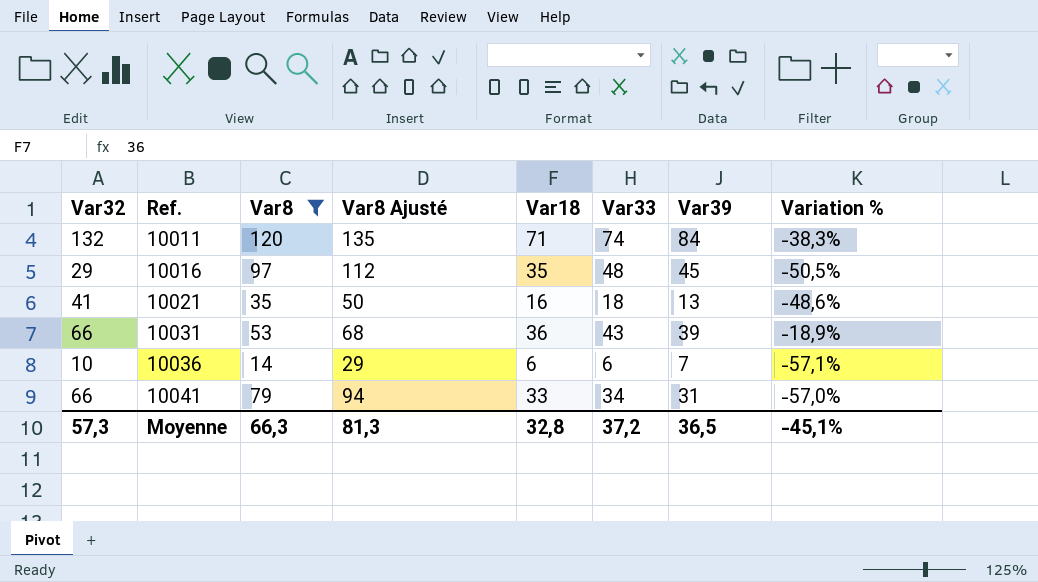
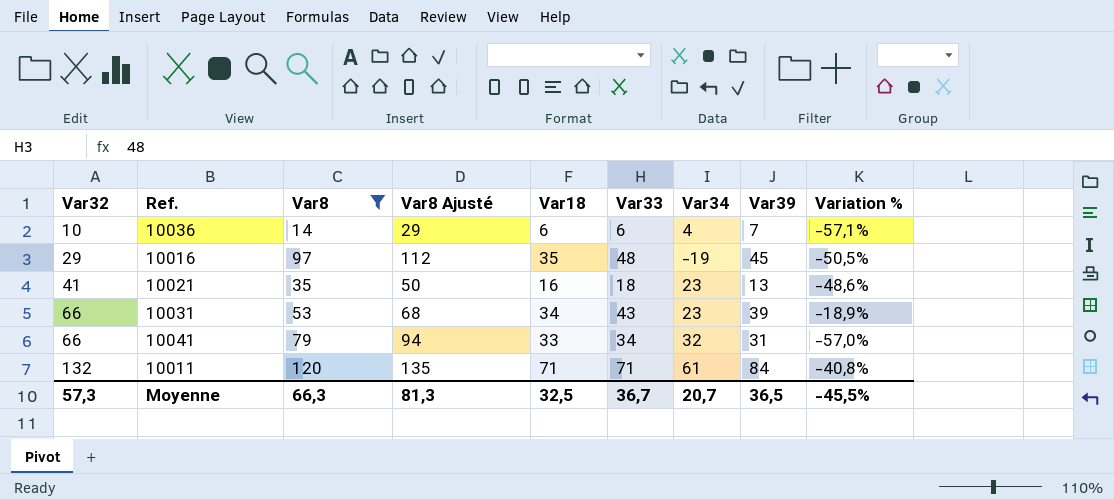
row order: Ref. ascending -> Var32 ascending
column Var34 | formula: none -> [Var32] - [Var33]
10031 | Var18: 36 -> 34
10011 | Var33: 74 -> 71
10011 | Variation %: -38,3% -> -40,8%
Moyenne | Var18: 32,8 -> 32,5
Moyenne | Var33: 37,2 -> 36,7
Moyenne | Variation %: -45,1% -> -45,5%

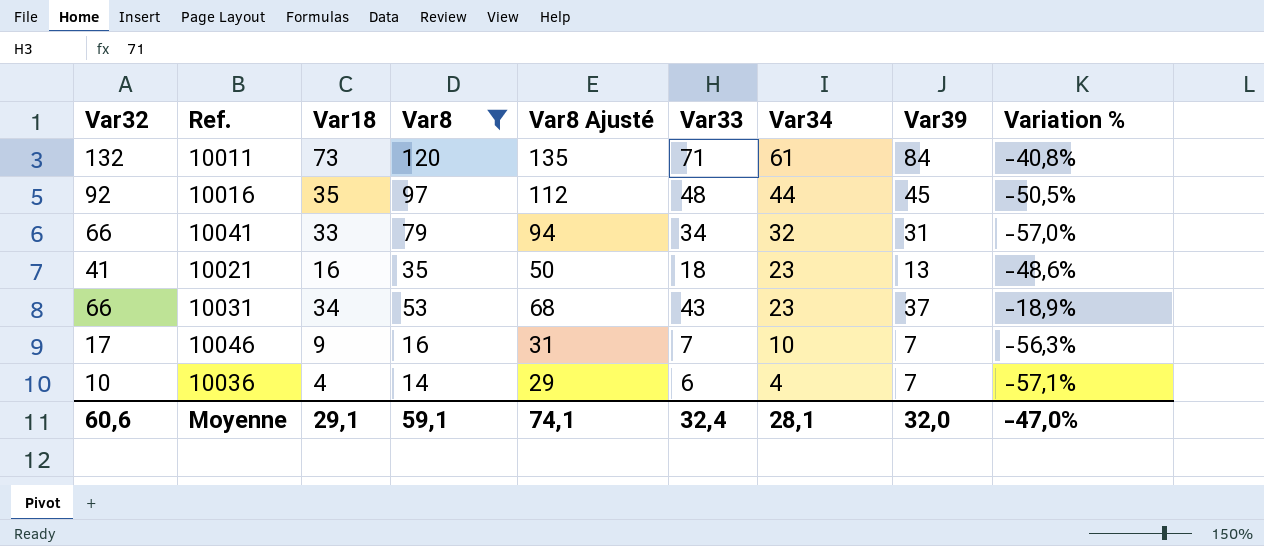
row order: Var32 ascending -> Var34 descending
column Var18 | position: 5 -> 3
10011 | Var18: 71 -> 73
10016 | Var32: 29 -> 92
10016 | Var34: -19 -> 44
10031 | Var39: 39 -> 37
row 10046: none -> 17 | 9 | 16 | 31 | 7 | 10 | 7 | -56,3%
10036 | Var18: 6 -> 4
Moyenne | Var32: 57,3 -> 60,6
Moyenne | Var18: 32,5 -> 29,1
Moyenne | Var8: 66,3 -> 59,1
Moyenne | Var8 Ajusté: 81,3 -> 74,1
Moyenne | Var33: 36,7 -> 32,4
Moyenne | Var34: 20,7 -> 28,1
Moyenne | Var39: 36,5 -> 32,0
Moyenne | Variation %: -45,5% -> -47,0%

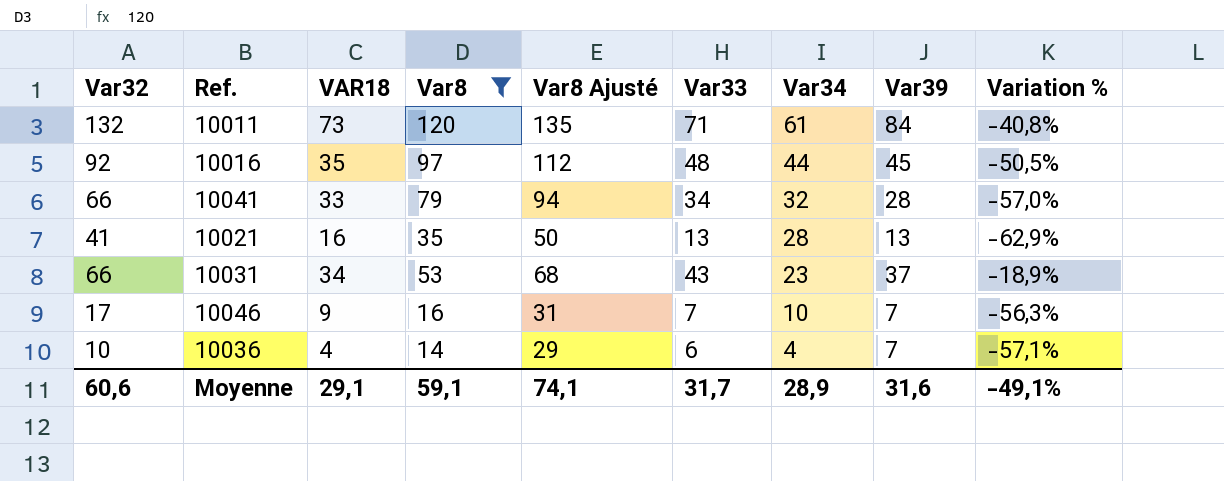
column name: Var18 -> VAR18
10041 | Var39: 31 -> 28
10021 | Var33: 18 -> 13
10021 | Var34: 23 -> 28
10021 | Variation %: -48,6% -> -62,9%
Moyenne | Var33: 32,4 -> 31,7
Moyenne | Var34: 28,1 -> 28,9
Moyenne | Var39: 32,0 -> 31,6
Moyenne | Variation %: -47,0% -> -49,1%

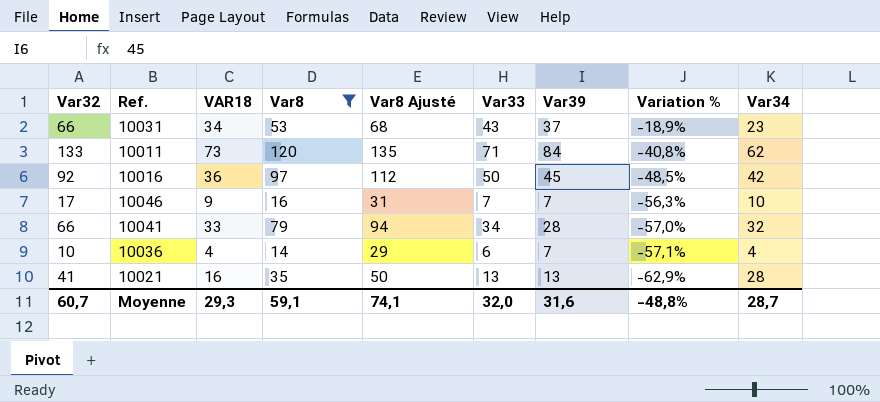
row order: Var34 descending -> Variation % descending
column Var34 | position: 7 -> 9
10011 | Var32: 132 -> 133
10011 | Var34: 61 -> 62
10016 | VAR18: 35 -> 36
10016 | Var33: 48 -> 50
10016 | Variation %: -50,5% -> -48,5%
10016 | Var34: 44 -> 42
Moyenne | Var32: 60,6 -> 60,7
Moyenne | VAR18: 29,1 -> 29,3
Moyenne | Var33: 31,7 -> 32,0
Moyenne | Variation %: -49,1% -> -48,8%
Moyenne | Var34: 28,9 -> 28,7

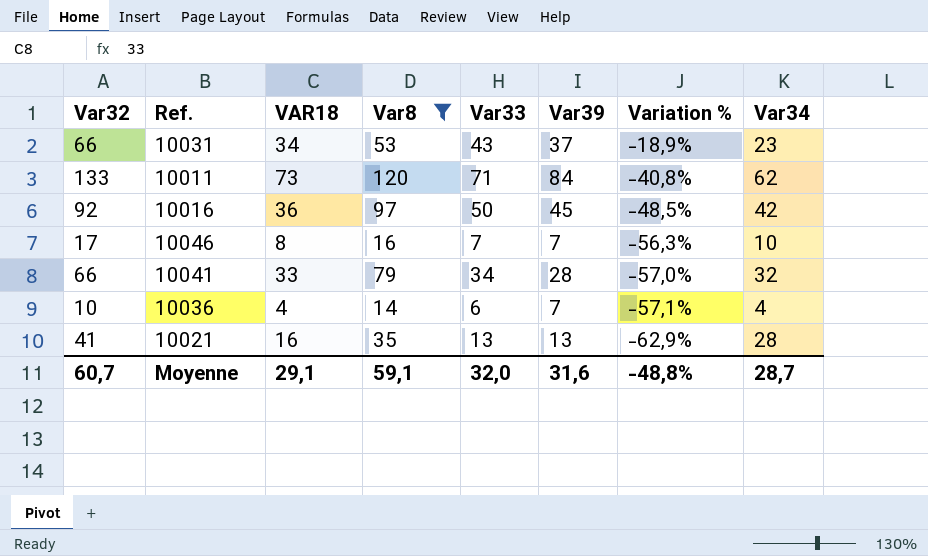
column Var8 Ajusté | formula: [Var8] + 15 -> none
10046 | VAR18: 9 -> 8
Moyenne | VAR18: 29,3 -> 29,1

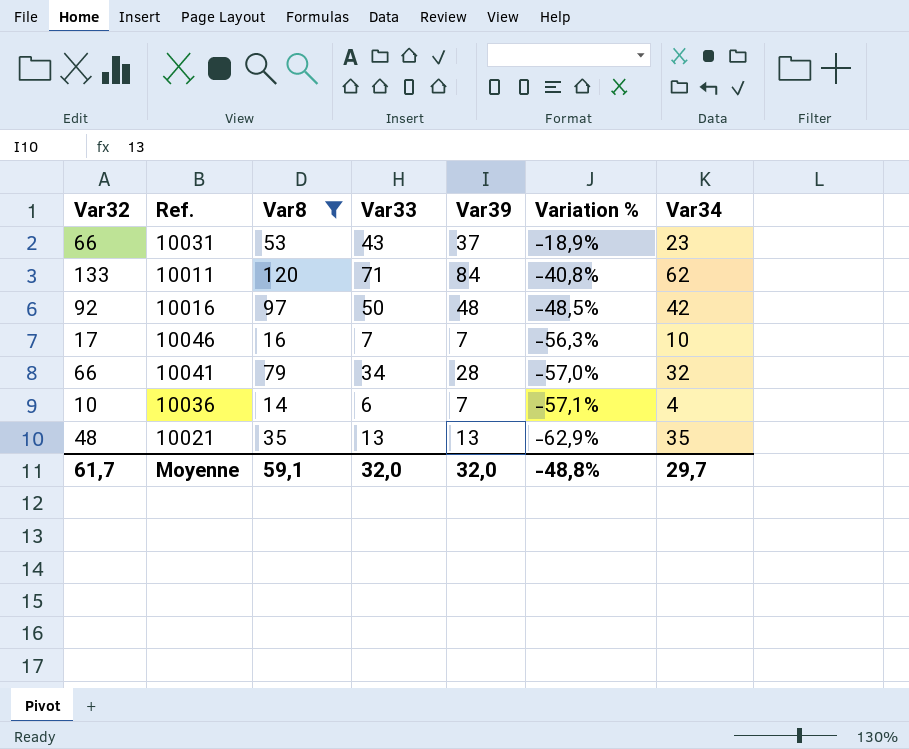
column VAR18 | position: 3 -> none
10016 | Var39: 45 -> 48
10021 | Var32: 41 -> 48
10021 | Var34: 28 -> 35
Moyenne | Var32: 60,7 -> 61,7
Moyenne | Var39: 31,6 -> 32,0
Moyenne | Var34: 28,7 -> 29,7

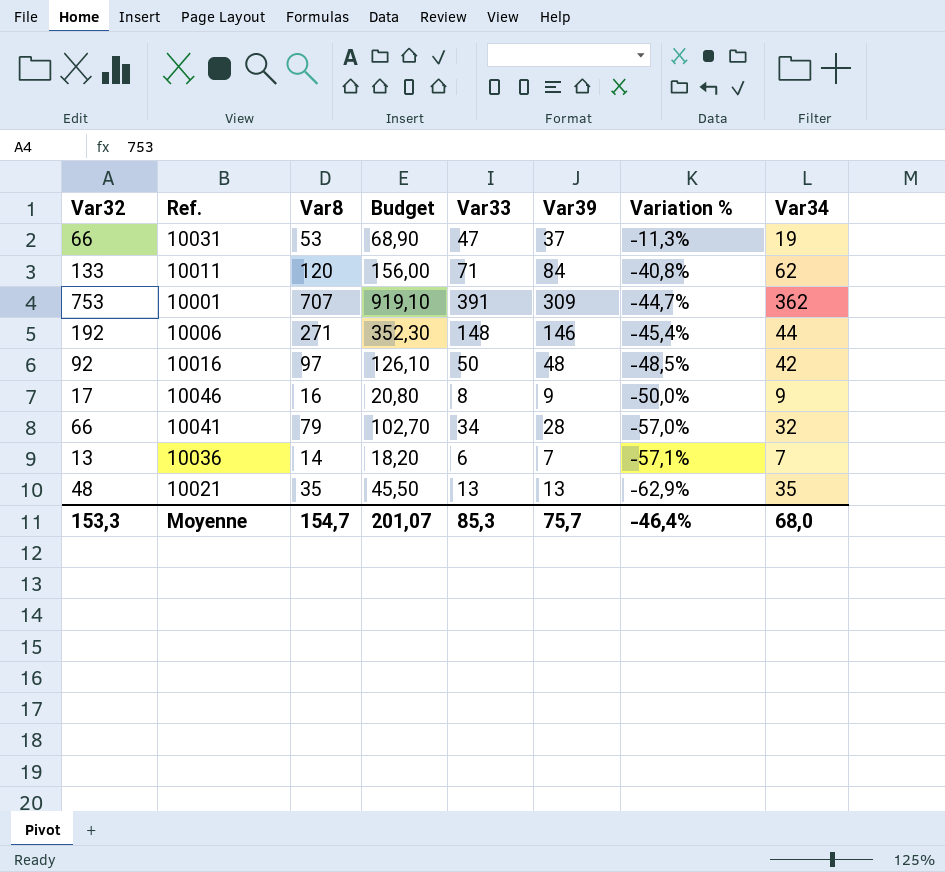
filter: Var8 <= 120 -> none
column Budget | formula: none -> [Var8] * 1,3
10031 | Var33: 43 -> 47
10031 | Variation %: -18,9% -> -11,3%
10031 | Var34: 23 -> 19
10046 | Var33: 7 -> 8
10046 | Var39: 7 -> 9
10046 | Variation %: -56,3% -> -50,0%
10046 | Var34: 10 -> 9
10036 | Var32: 10 -> 13
10036 | Var34: 4 -> 7
Moyenne | Var32: 61,7 -> 153,3
Moyenne | Var8: 59,1 -> 154,7
Moyenne | Var33: 32,0 -> 85,3
Moyenne | Var39: 32,0 -> 75,7
Moyenne | Variation %: -48,8% -> -46,4%
Moyenne | Var34: 29,7 -> 68,0

